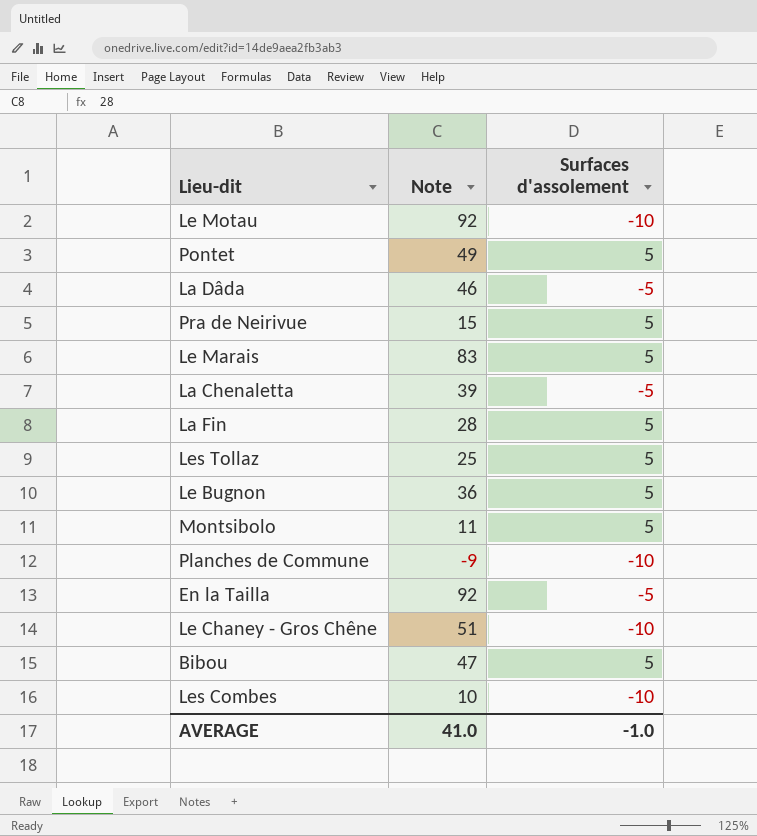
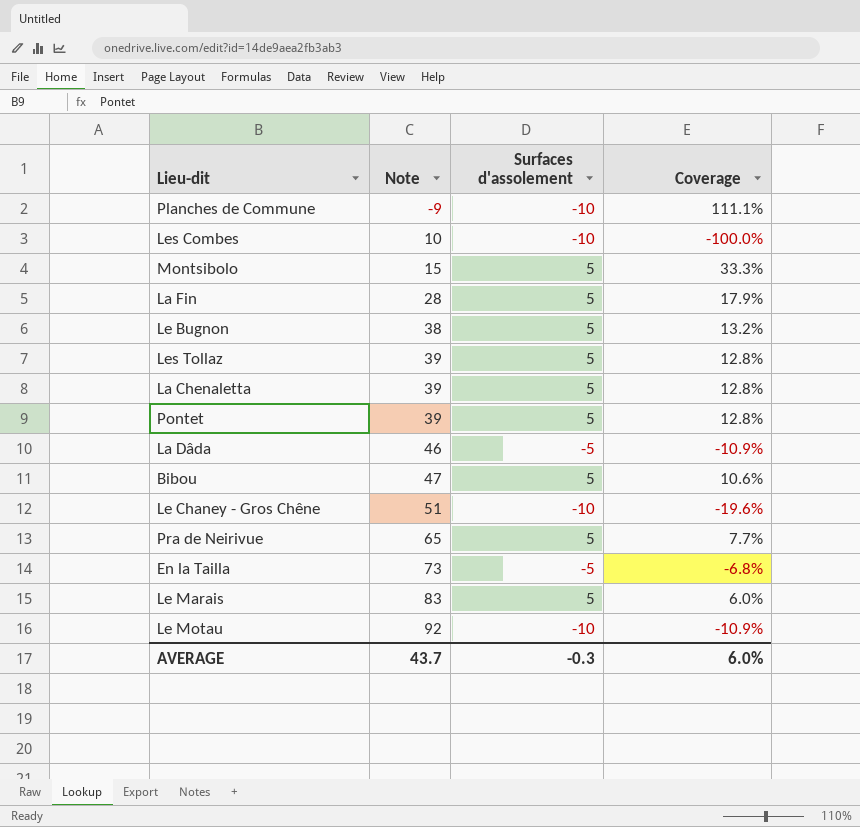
row order: none -> Note ascending
column Coverage | formula: none -> [Surfaces d'assolement] / [Note]
Montsibolo | Note: 11 -> 15
Le Bugnon | Note: 36 -> 38
Les Tollaz | Note: 25 -> 39
La Chenaletta | Surfaces d'assolement: -5 -> 5
Pontet | Note: 49 -> 39
Pra de Neirivue | Note: 15 -> 65
En la Tailla | Note: 92 -> 73
AVERAGE | Note: 41.0 -> 43.7
AVERAGE | Surfaces d'assolement: -1.0 -> -0.3

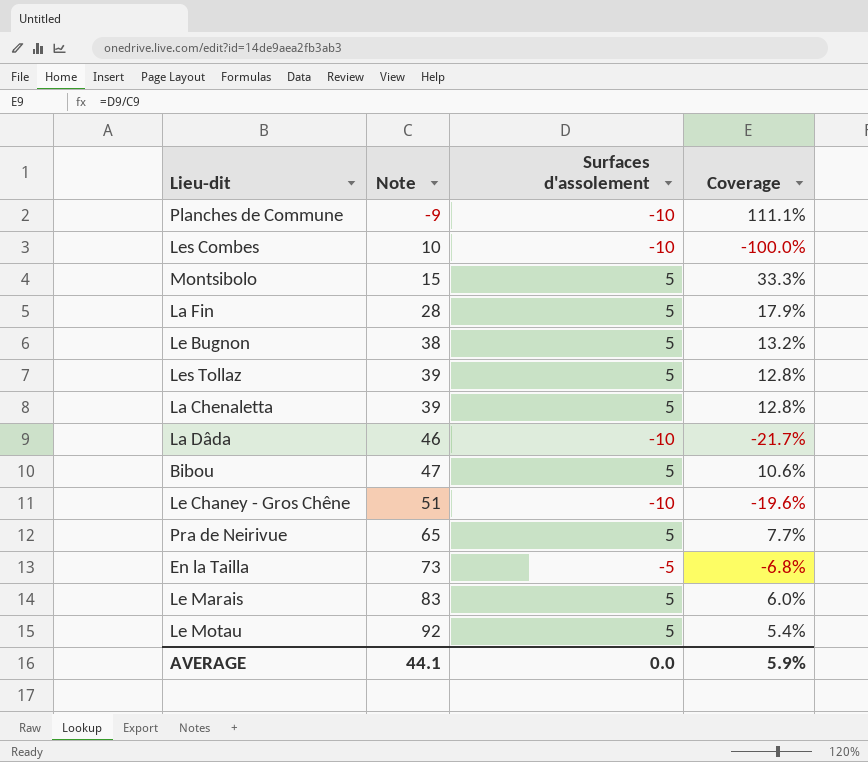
row Pontet: 39 | 5 | 12.8% -> none
La Dâda | Surfaces d'assolement: -5 -> -10
La Dâda | Coverage: -10.9% -> -21.7%
Le Motau | Surfaces d'assolement: -10 -> 5
Le Motau | Coverage: -10.9% -> 5.4%
AVERAGE | Note: 43.7 -> 44.1
AVERAGE | Surfaces d'assolement: -0.3 -> 0.0
AVERAGE | Coverage: 6.0% -> 5.9%

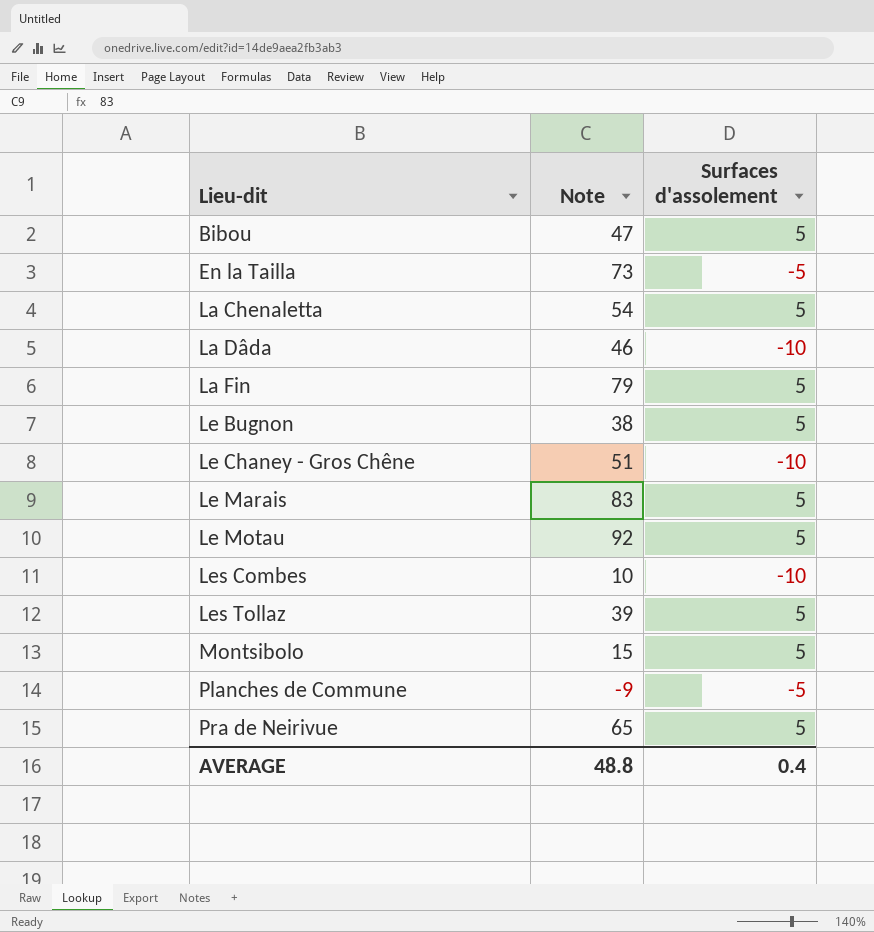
row order: Note ascending -> Lieu-dit ascending
column Coverage | formula: [Surfaces d'assolement] / [Note] -> none
La Chenaletta | Note: 39 -> 54
La Fin | Note: 28 -> 79
Planches de Commune | Surfaces d'assolement: -10 -> -5
AVERAGE | Note: 44.1 -> 48.8
AVERAGE | Surfaces d'assolement: 0.0 -> 0.4

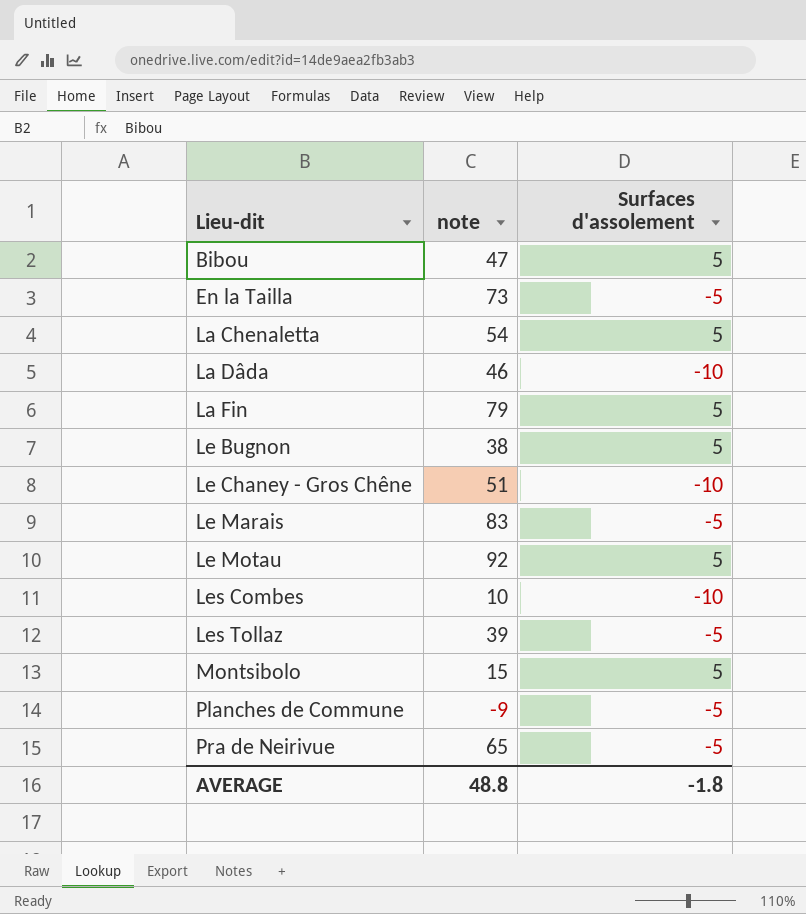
column name: Note -> note
Le Marais | Surfaces d'assolement: 5 -> -5
Les Tollaz | Surfaces d'assolement: 5 -> -5
Pra de Neirivue | Surfaces d'assolement: 5 -> -5
AVERAGE | Surfaces d'assolement: 0.4 -> -1.8

